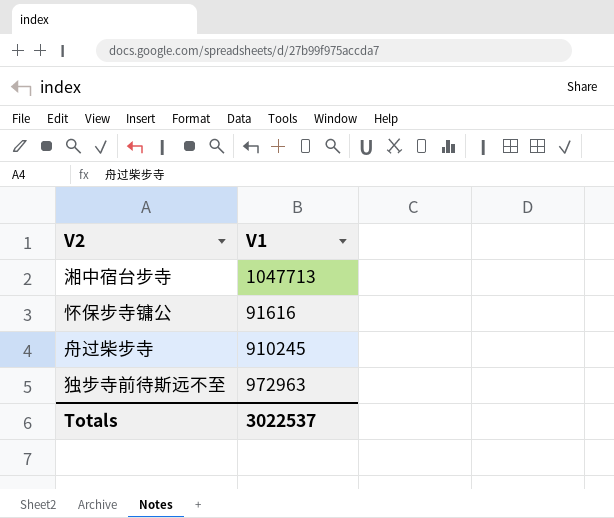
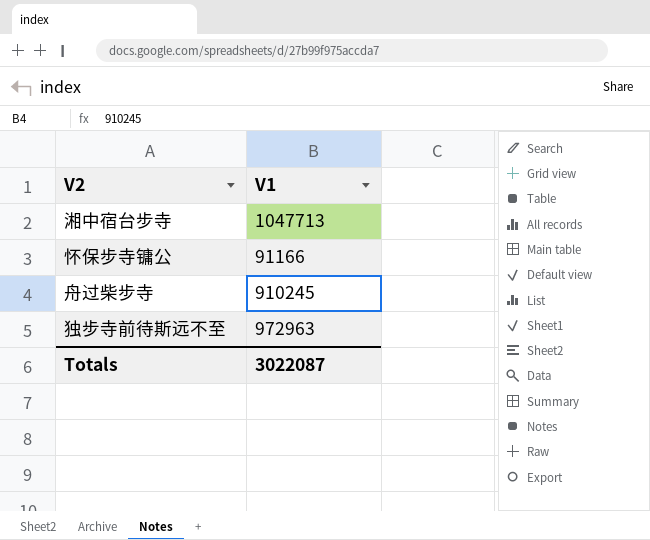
怀保步寺镛公 | V1: 91616 -> 91166
Totals | V1: 3022537 -> 3022087

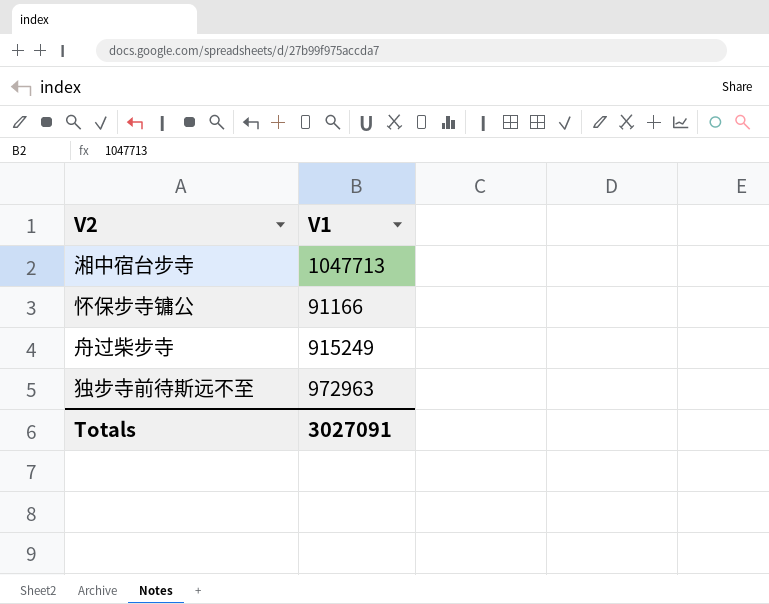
舟过柴步寺 | V1: 910245 -> 915249
Totals | V1: 3022087 -> 3027091

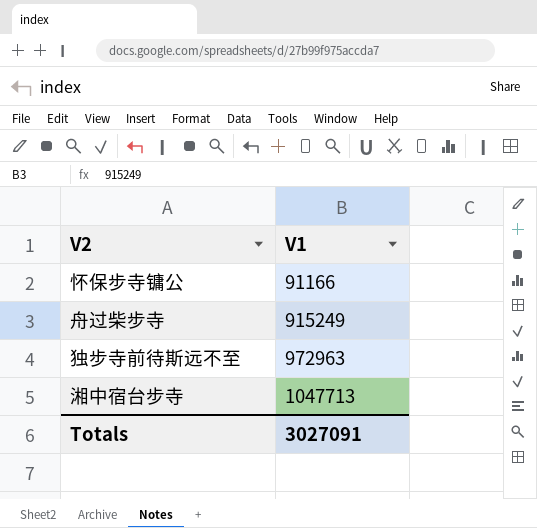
row order: none -> V1 ascending

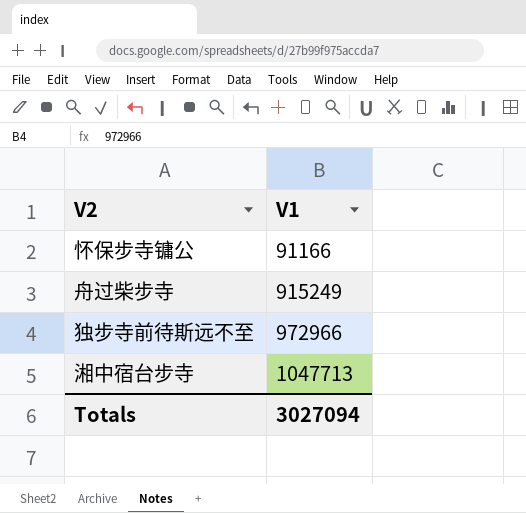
独步寺前待斯远不至 | V1: 972963 -> 972966
Totals | V1: 3027091 -> 3027094

